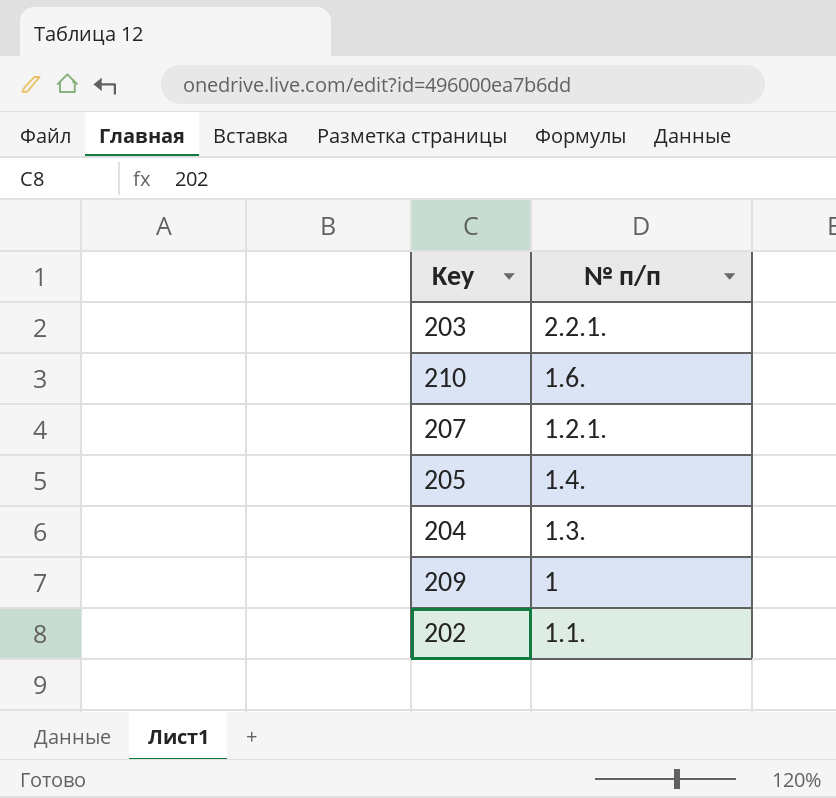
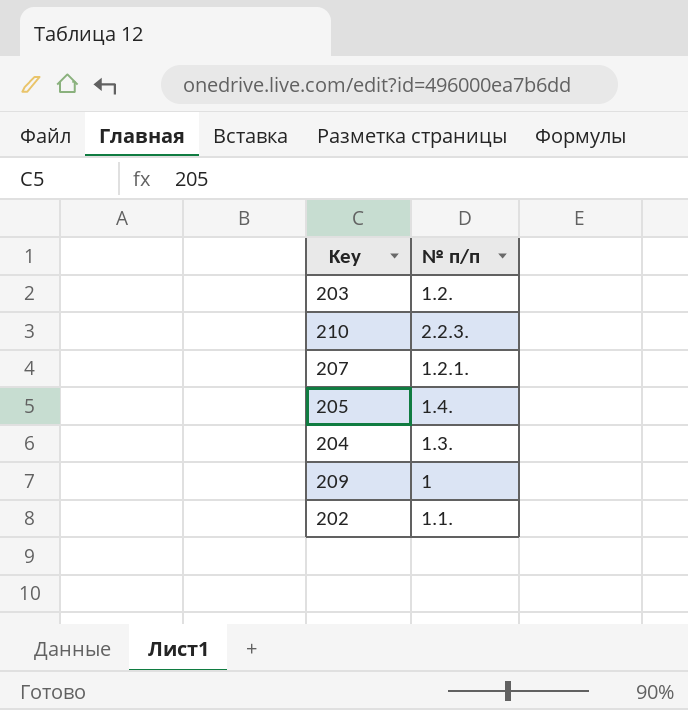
203 | № п/п: 2.2.1. -> 1.2.
210 | № п/п: 1.6. -> 2.2.3.

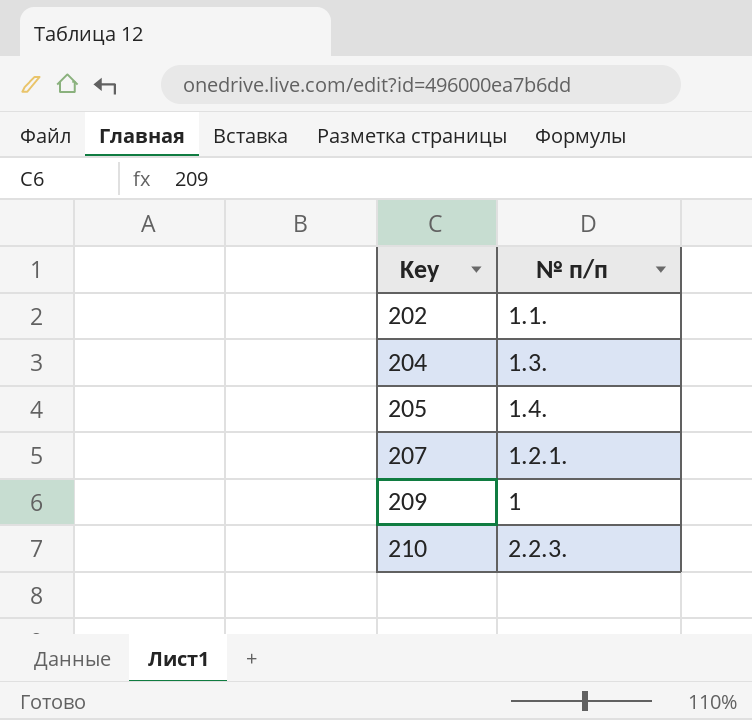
row order: none -> Key ascending
row 203: 1.2. -> none

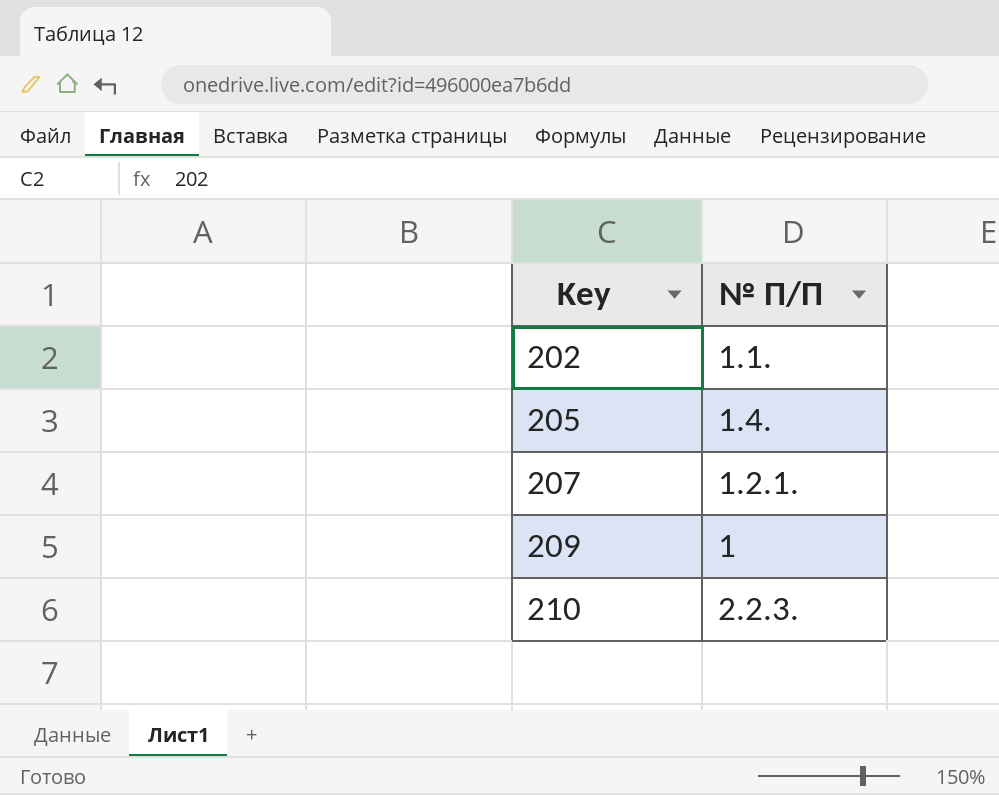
column name: № п/п -> № П/П
row 204: 1.3. -> none

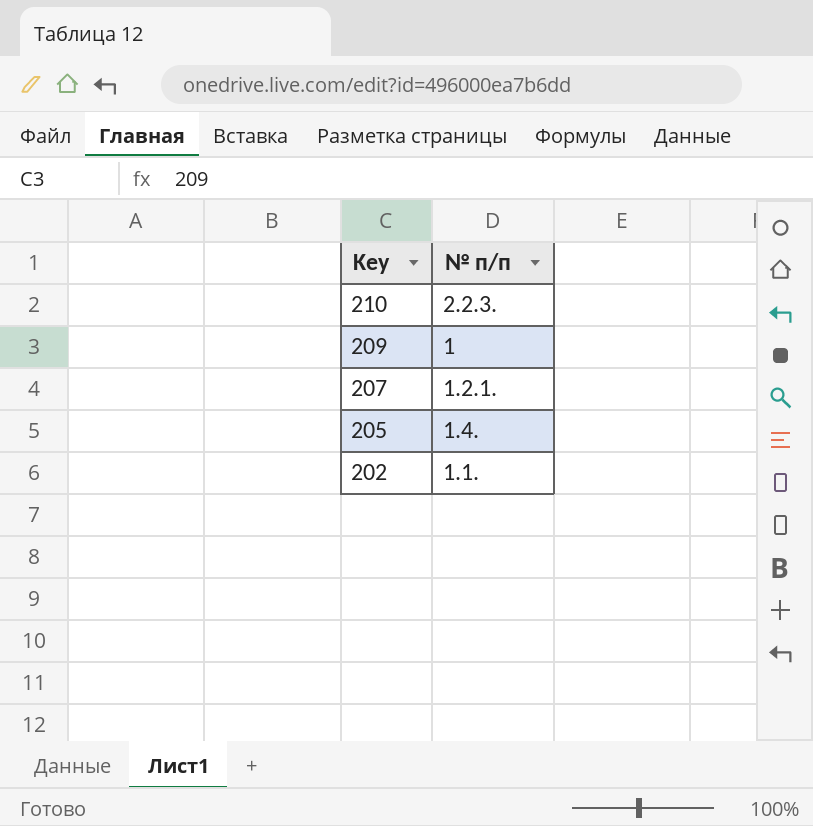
row order: Key ascending -> Key descending
column name: № П/П -> № п/п

